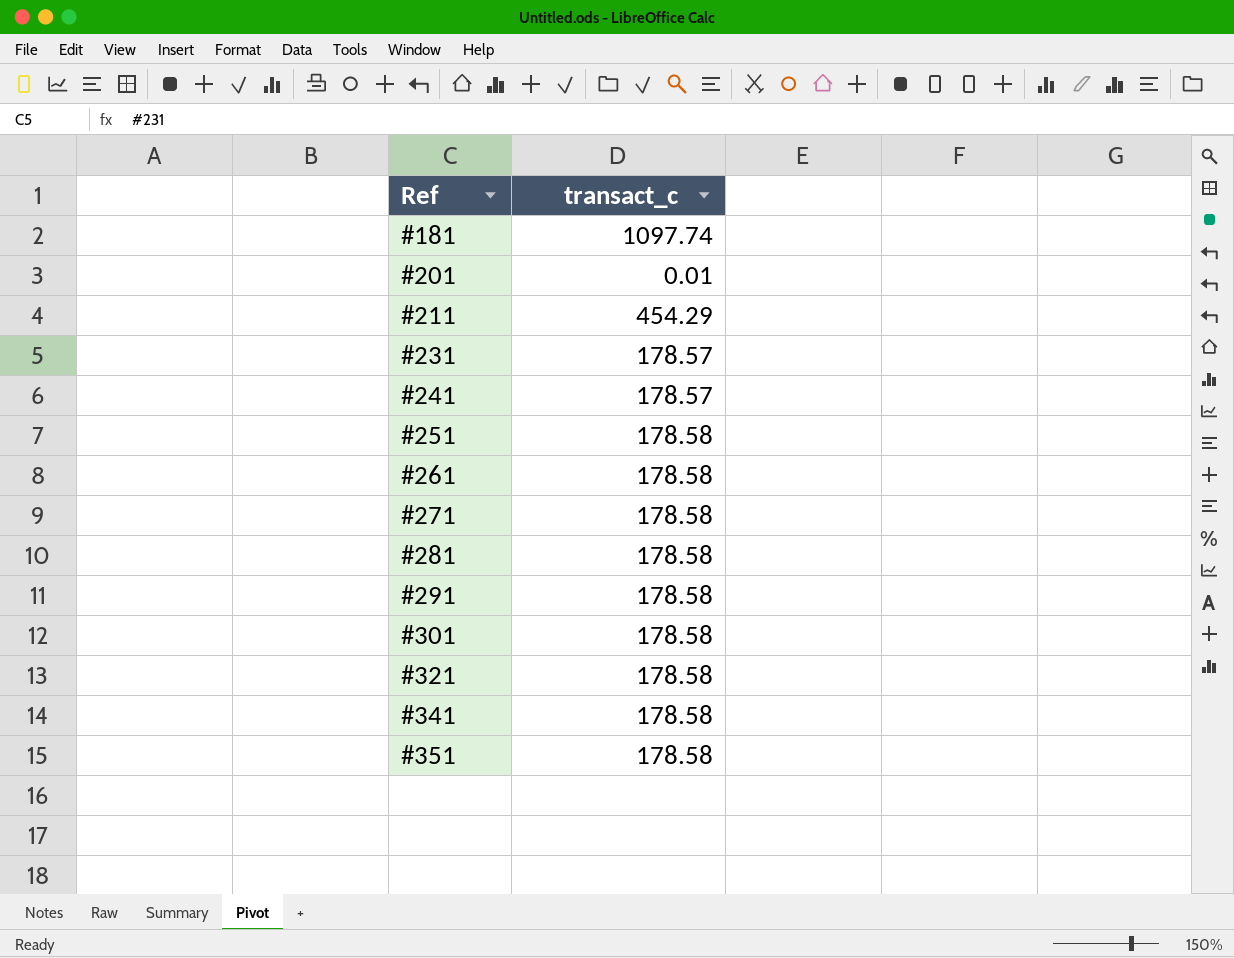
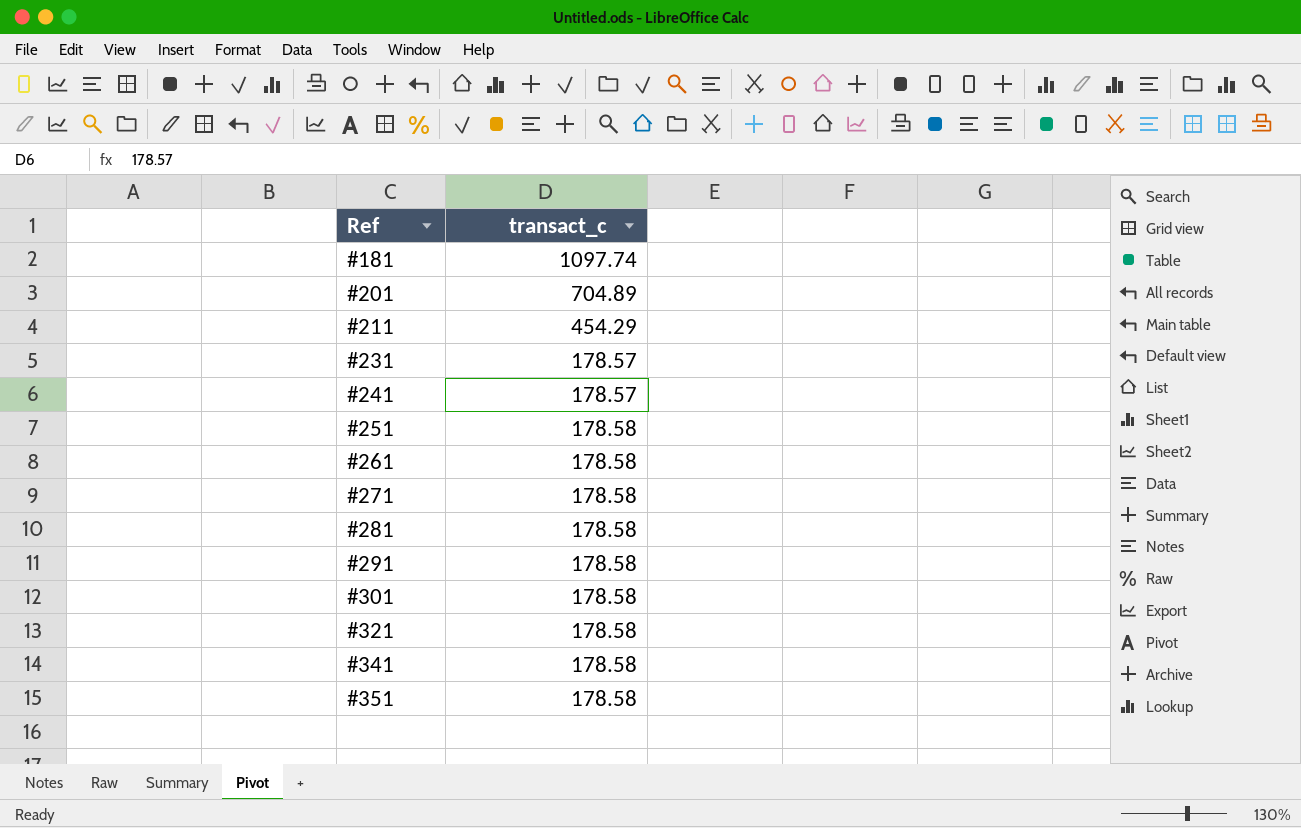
#201 | transact_c: 0.01 -> 704.89

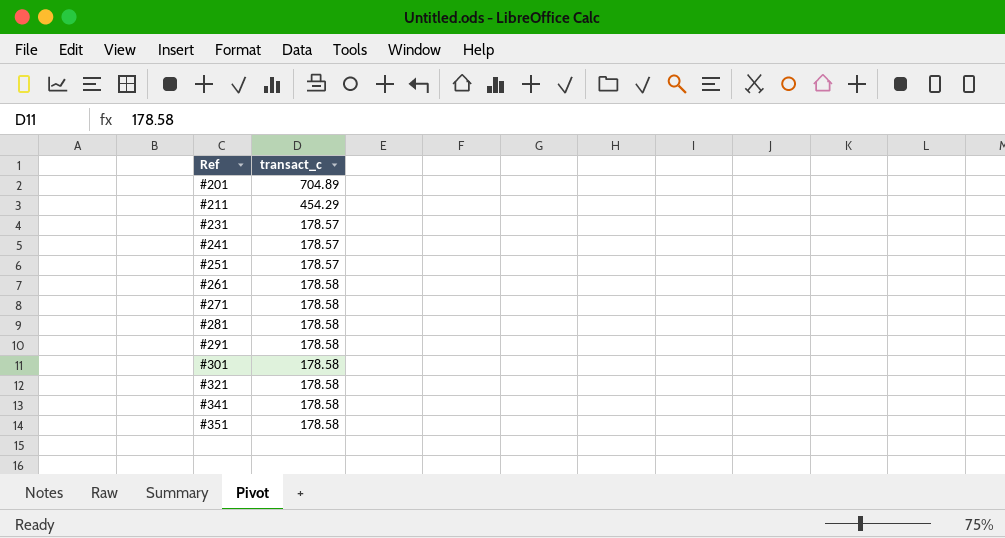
row #181: 1097.74 -> none
#251 | transact_c: 178.58 -> 178.57

